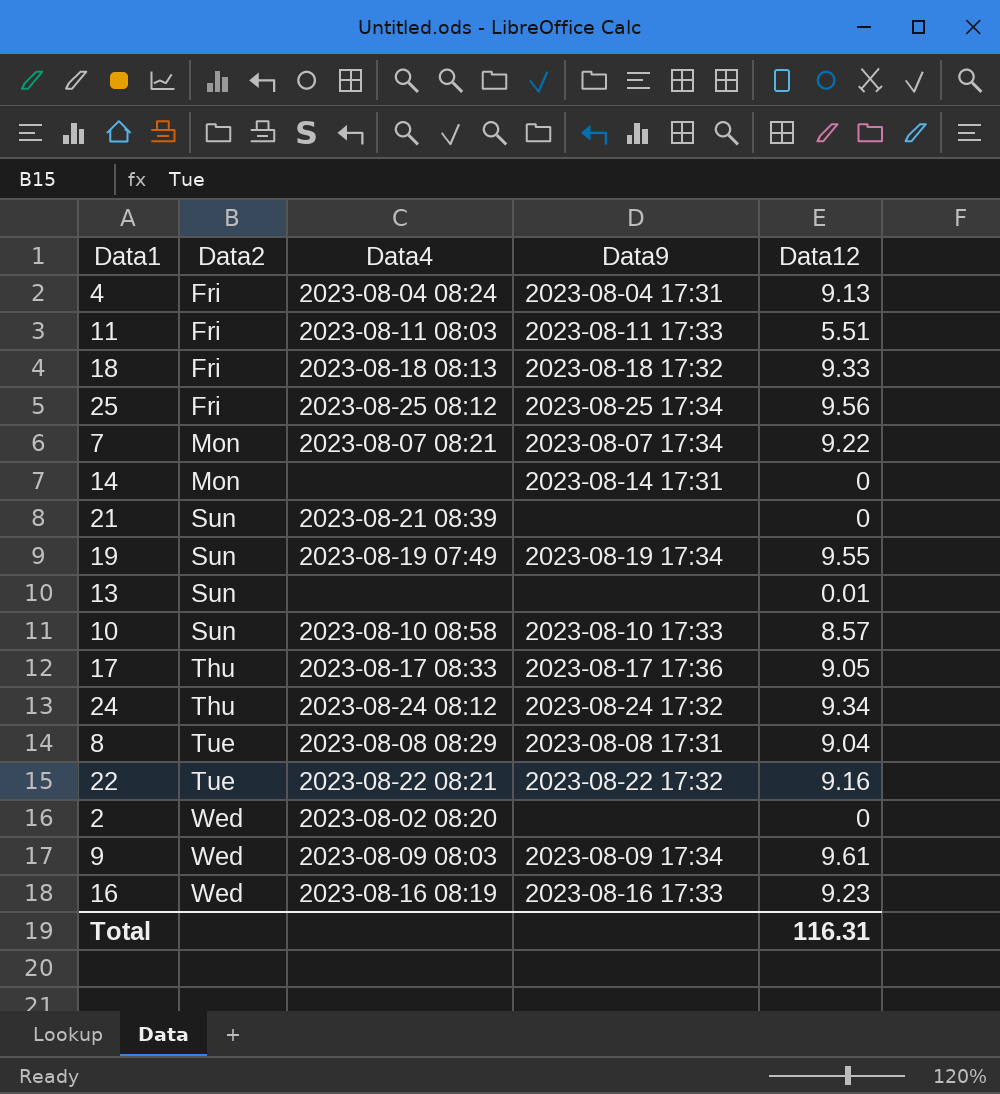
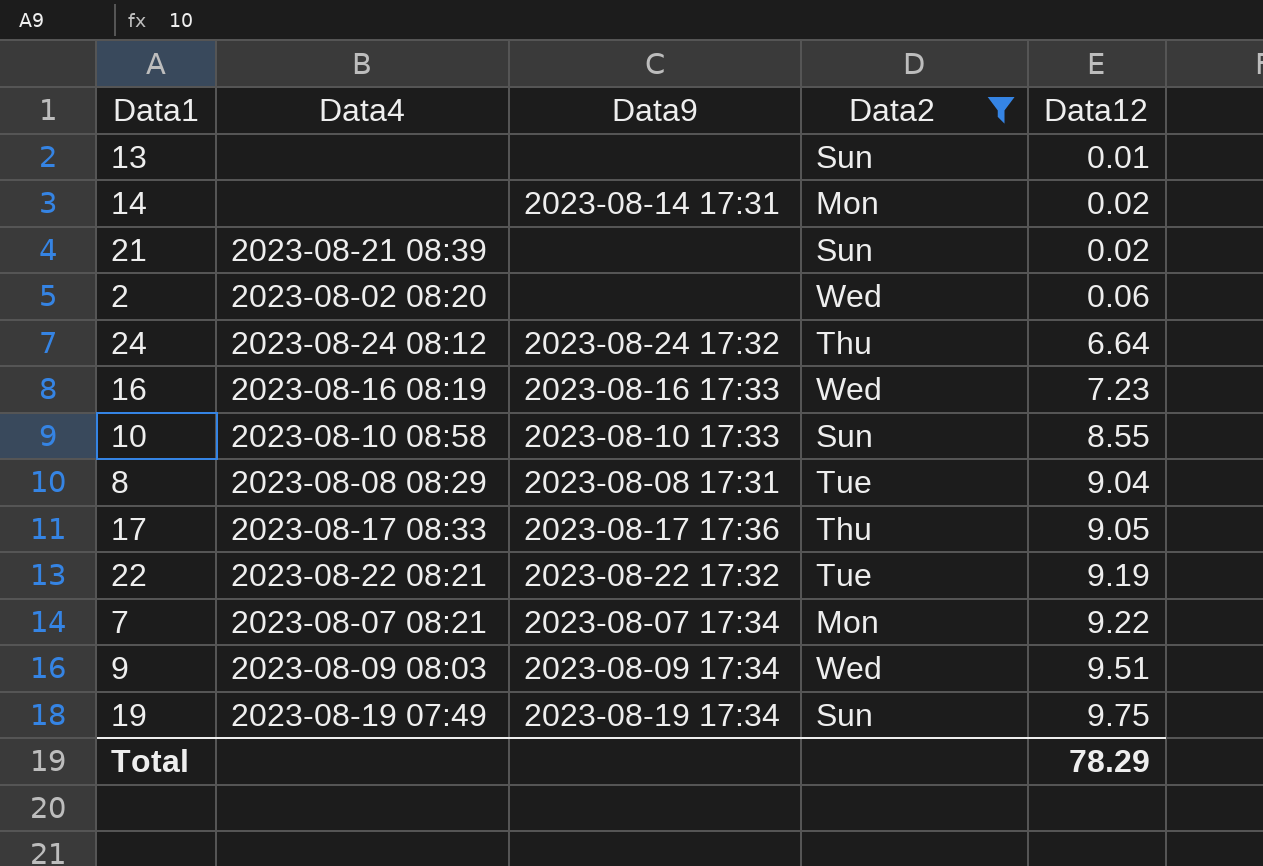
filter: none -> Data2 != Fri
row order: Data2 ascending -> Data12 ascending
column Data2 | position: 2 -> 4
14 | Data12: 0 -> 0.02
21 | Data12: 0 -> 0.02
2 | Data12: 0 -> 0.06
24 | Data12: 9.34 -> 6.64
16 | Data12: 9.23 -> 7.23
10 | Data12: 8.57 -> 8.55
22 | Data12: 9.16 -> 9.19
9 | Data12: 9.61 -> 9.51
19 | Data12: 9.55 -> 9.75
Total | Data12: 116.31 -> 78.29

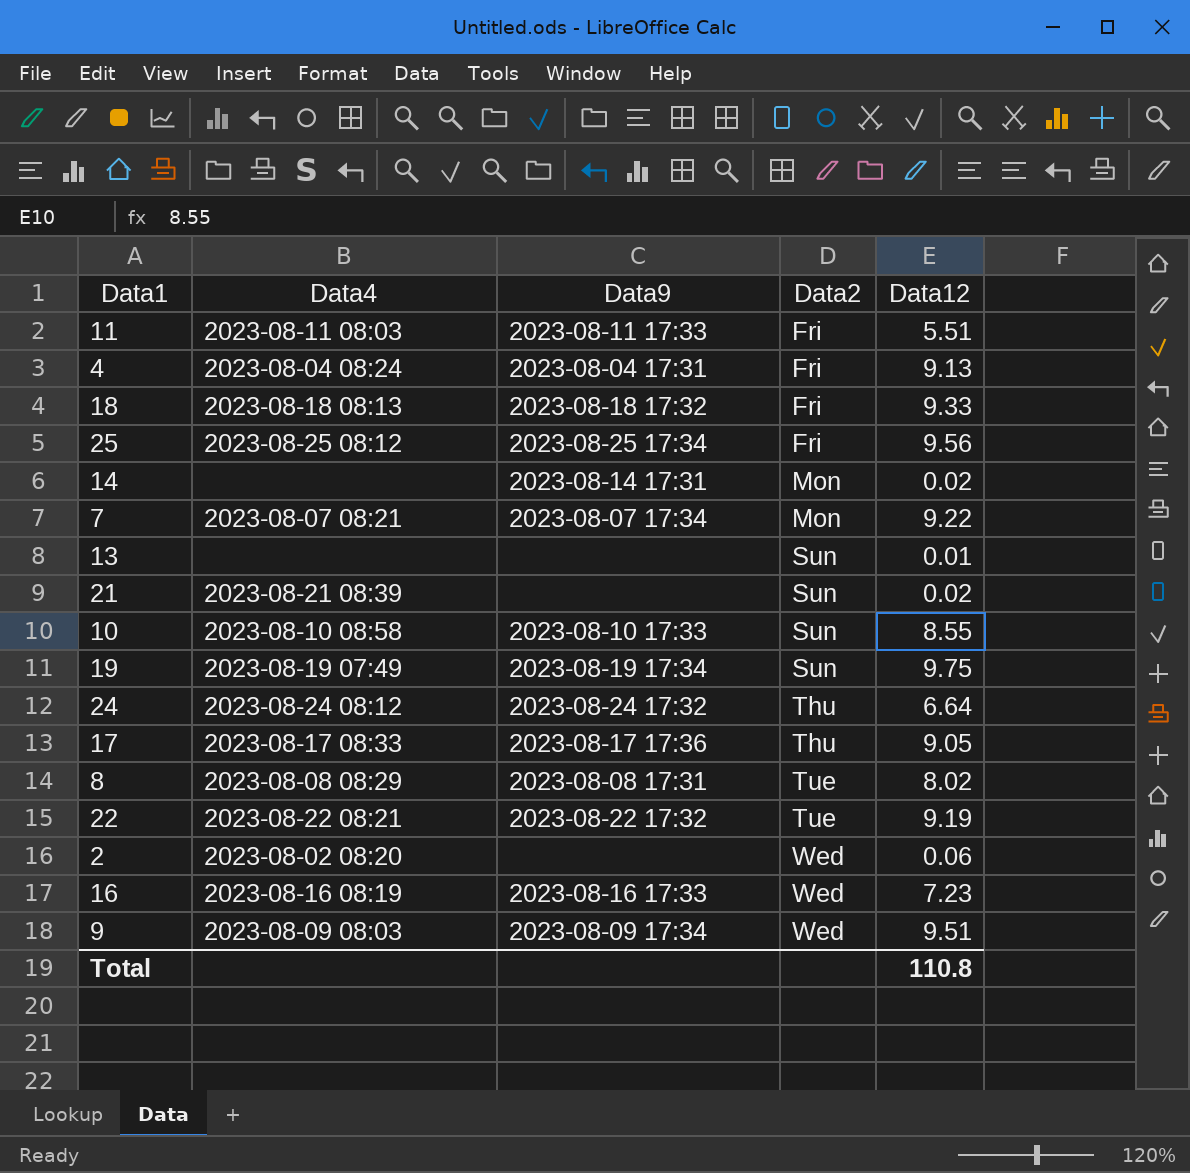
filter: Data2 != Fri -> none
row order: Data12 ascending -> Data2 ascending
8 | Data12: 9.04 -> 8.02
Total | Data12: 78.29 -> 110.8

